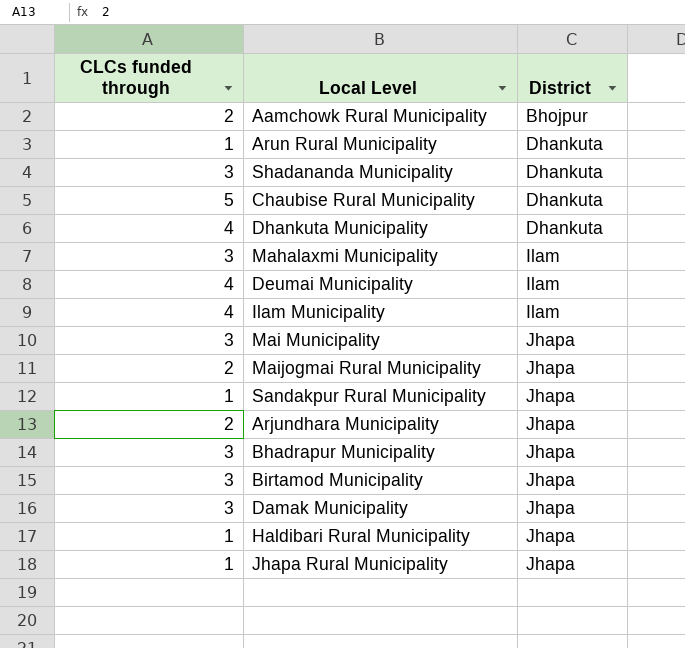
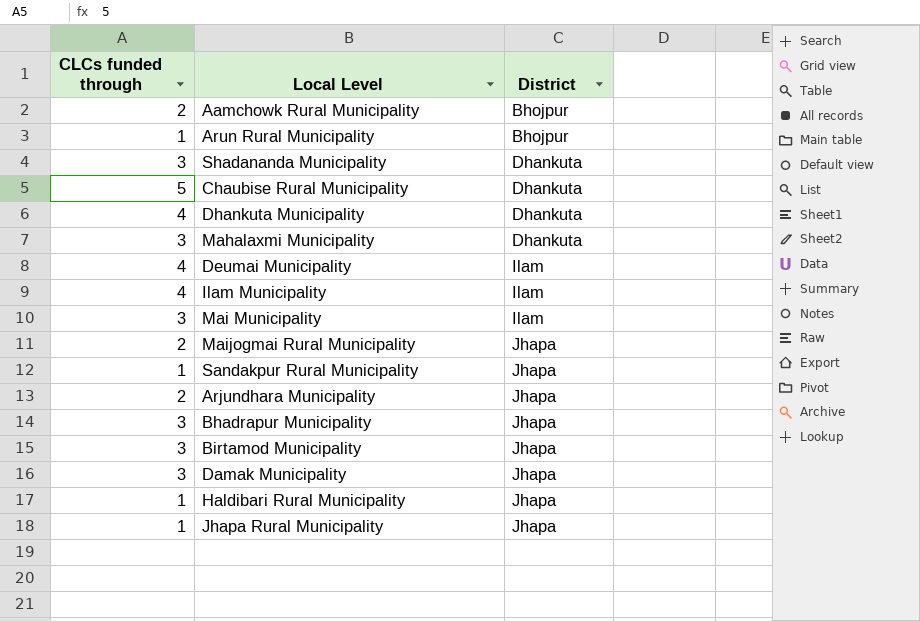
Arun Rural Municipality | District: Dhankuta -> Bhojpur
Mahalaxmi Municipality | District: Ilam -> Dhankuta
Mai Municipality | District: Jhapa -> Ilam

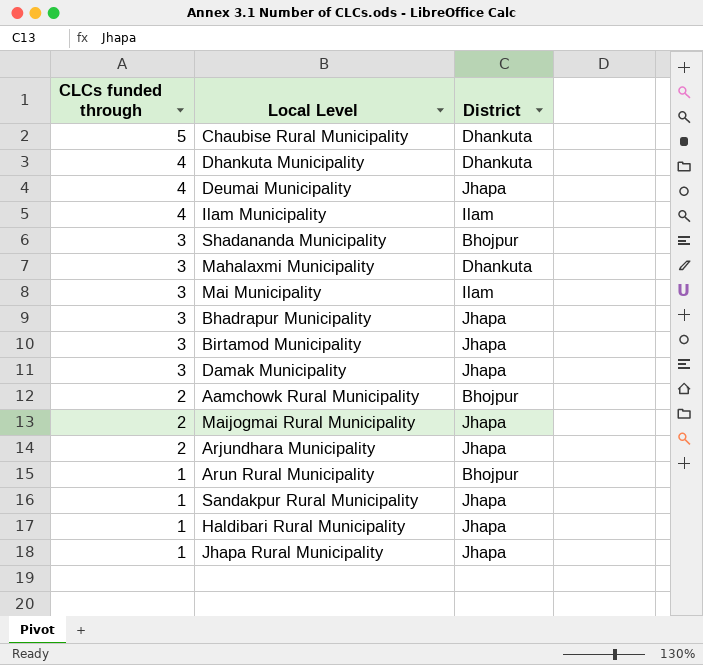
row order: District ascending -> CLCs funded through descending
Deumai Municipality | District: Ilam -> Jhapa
Shadananda Municipality | District: Dhankuta -> Bhojpur

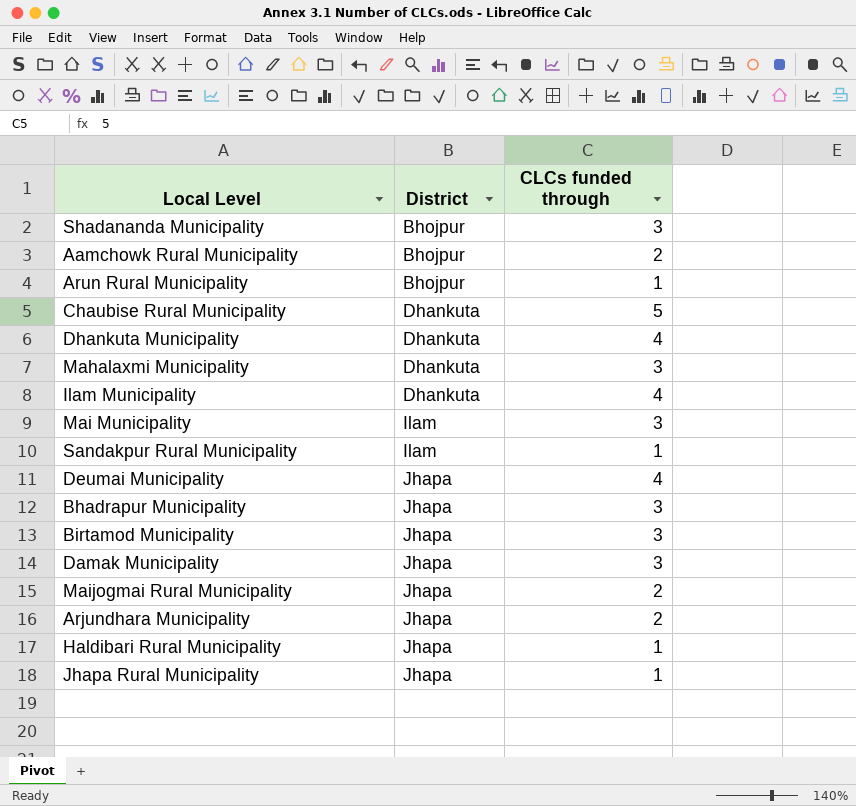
row order: CLCs funded through descending -> District ascending
column CLCs funded through | position: 1 -> 3
Ilam Municipality | District: Ilam -> Dhankuta
Sandakpur Rural Municipality | District: Jhapa -> Ilam

